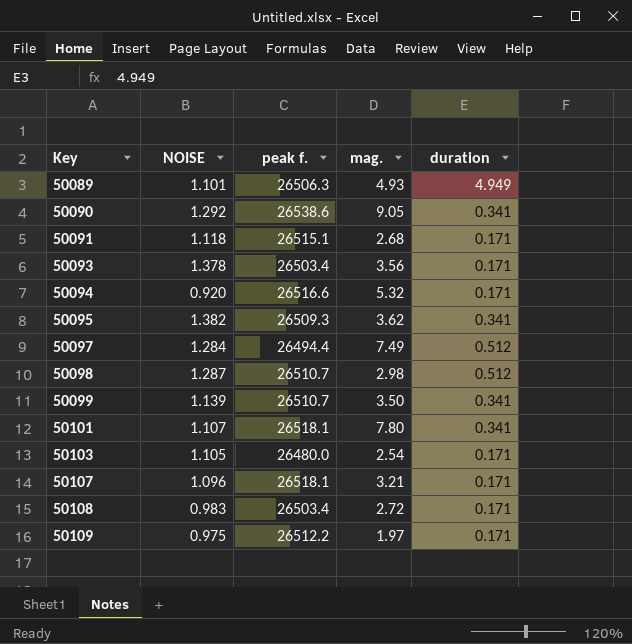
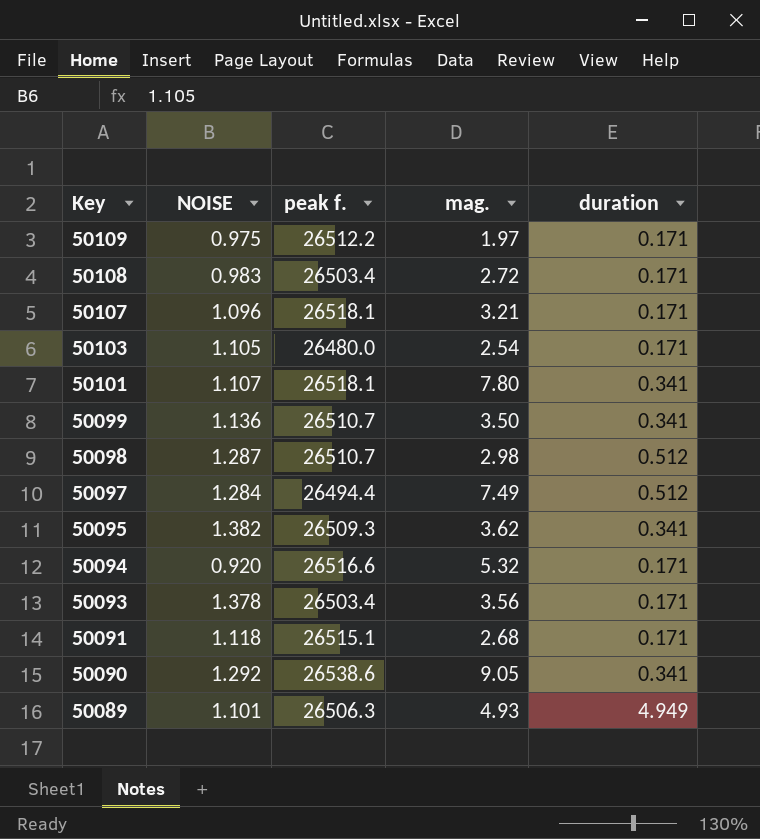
row order: Key ascending -> Key descending
50099 | NOISE: 1.139 -> 1.136

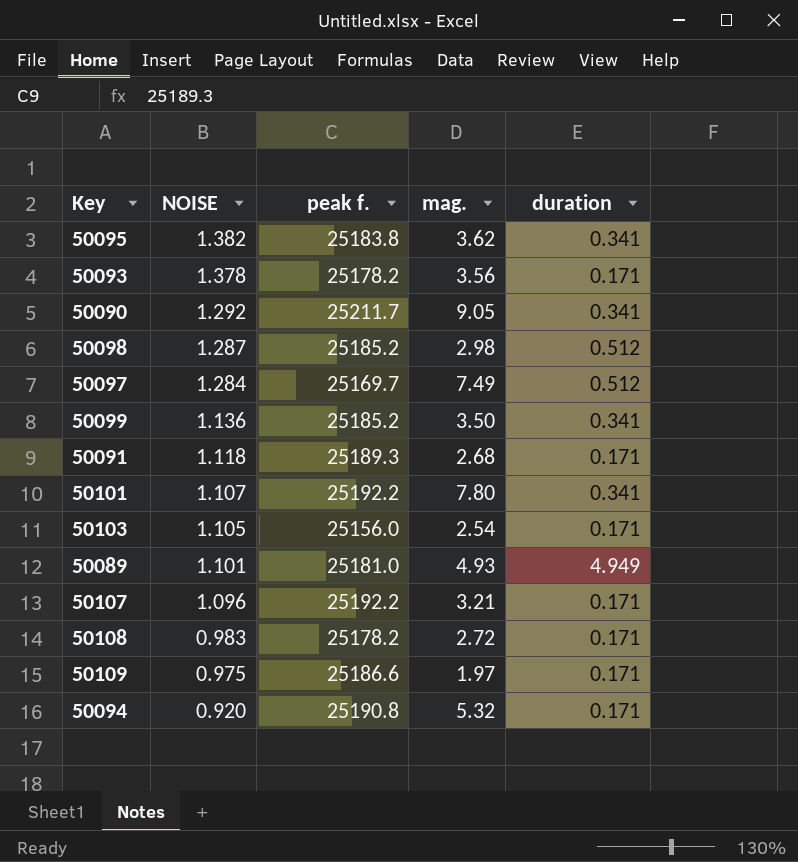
row order: Key descending -> NOISE descending
50095 | peak f.: 26509.3 -> 25183.8
50093 | peak f.: 26503.4 -> 25178.2
50090 | peak f.: 26538.6 -> 25211.7
50098 | peak f.: 26510.7 -> 25185.2
50097 | peak f.: 26494.4 -> 25169.7
50099 | peak f.: 26510.7 -> 25185.2
50091 | peak f.: 26515.1 -> 25189.3
50101 | peak f.: 26518.1 -> 25192.2
50103 | peak f.: 26480.0 -> 25156.0
50089 | peak f.: 26506.3 -> 25181.0
50107 | peak f.: 26518.1 -> 25192.2
50108 | peak f.: 26503.4 -> 25178.2
50109 | peak f.: 26512.2 -> 25186.6
50094 | peak f.: 26516.6 -> 25190.8

